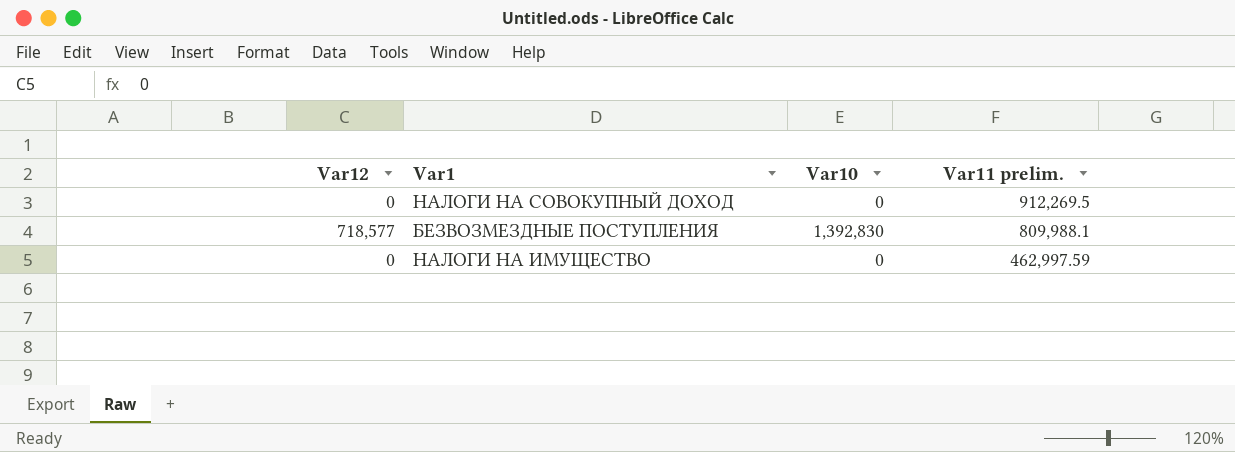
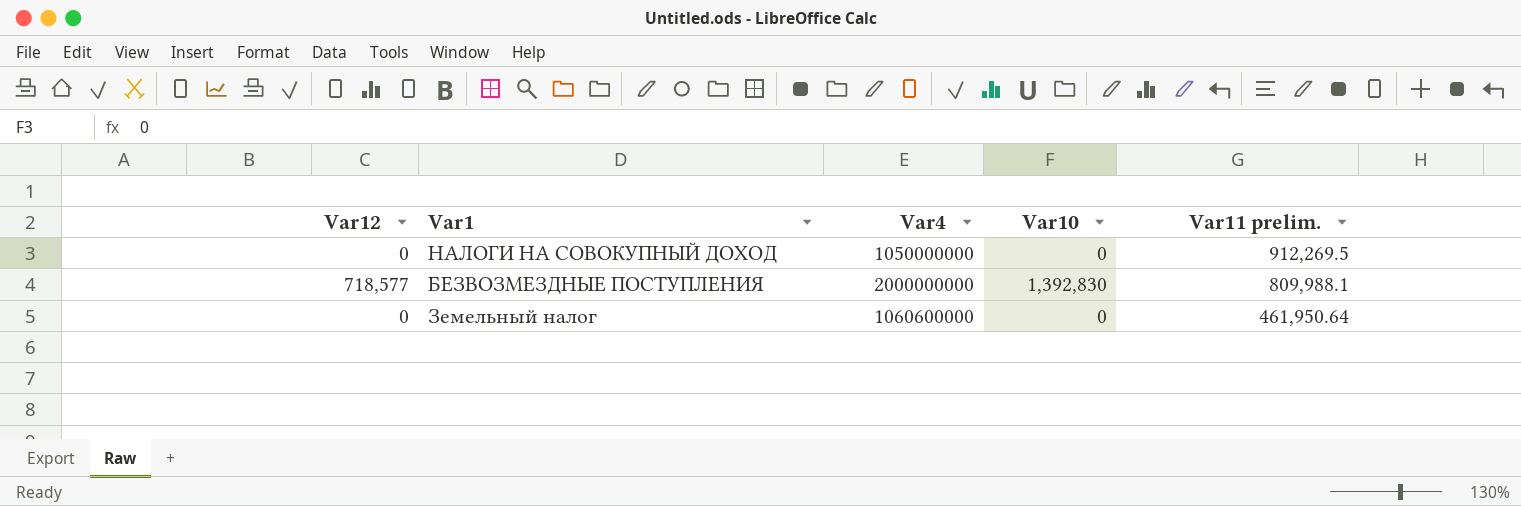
column Var4 | position: none -> 3
row НАЛОГИ НА ИМУЩЕСТВО: 0 | 0 | 462,997.59 -> none
row Земельный налог: none -> 0 | 1060600000 | 0 | 461,950.64

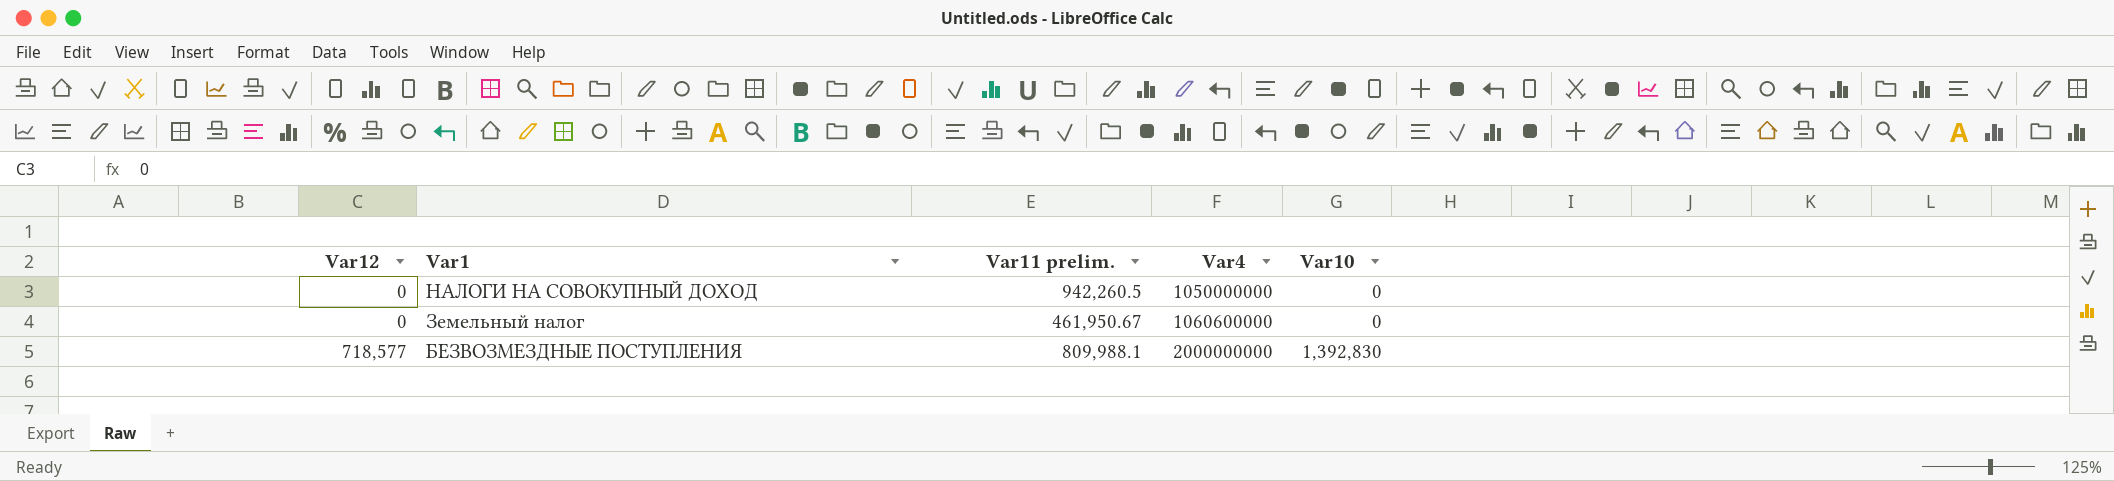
row order: Var11 prelim. descending -> Var12 ascending
column Var11 prelim. | position: 5 -> 3
НАЛОГИ НА СОВОКУПНЫЙ ДОХОД | Var11 prelim.: 912,269.5 -> 942,260.5
Земельный налог | Var11 prelim.: 461,950.64 -> 461,950.67

